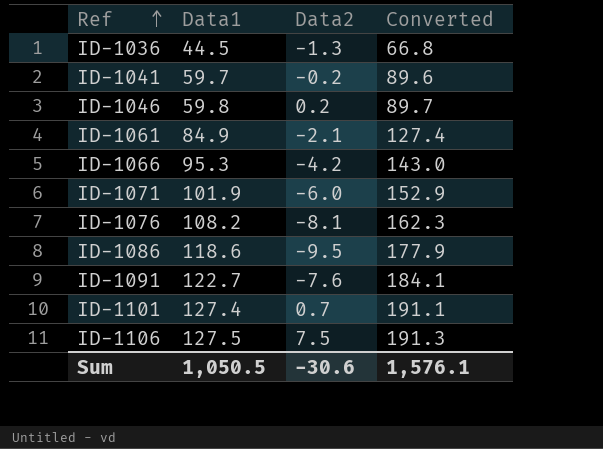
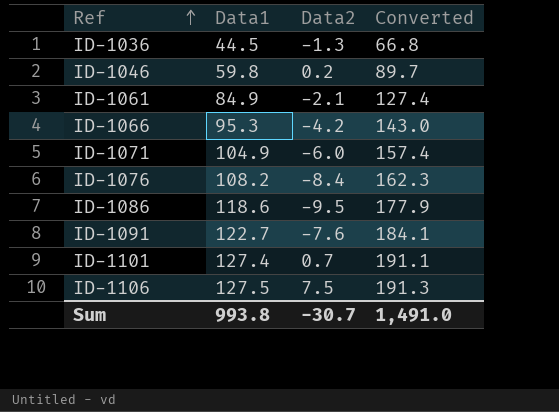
row ID-1041: 59.7 | -0.2 | 89.6 -> none
ID-1071 | Data1: 101.9 -> 104.9
ID-1071 | Converted: 152.9 -> 157.4
ID-1076 | Data2: -8.1 -> -8.4
Sum | Data1: 1,050.5 -> 993.8
Sum | Data2: -30.6 -> -30.7
Sum | Converted: 1,576.1 -> 1,491.0

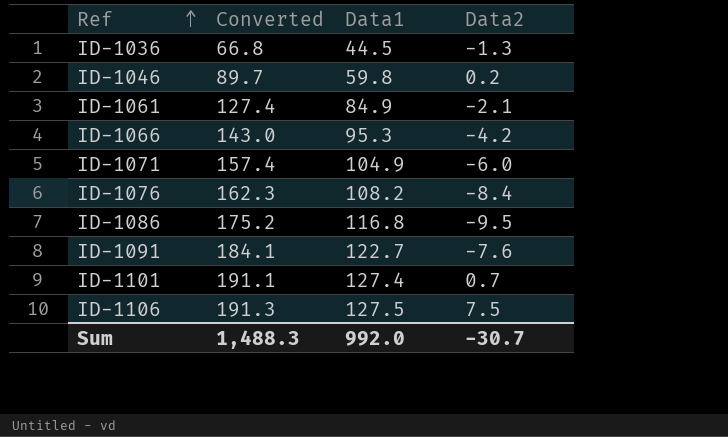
column Converted | position: 4 -> 2
ID-1086 | Converted: 177.9 -> 175.2
ID-1086 | Data1: 118.6 -> 116.8
Sum | Converted: 1,491.0 -> 1,488.3
Sum | Data1: 993.8 -> 992.0

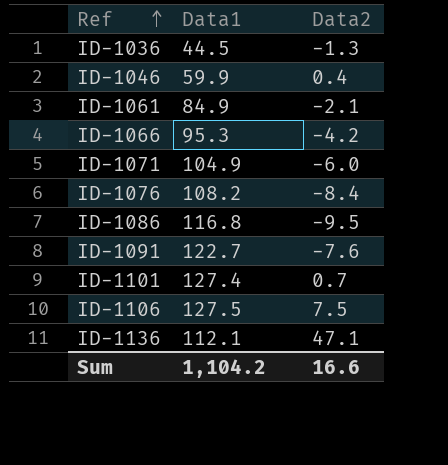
column Converted | formula: [Data1] * 1.5 -> none
ID-1046 | Data1: 59.8 -> 59.9
ID-1046 | Data2: 0.2 -> 0.4
row ID-1136: none -> 112.1 | 47.1
Sum | Data1: 992.0 -> 1,104.2
Sum | Data2: -30.7 -> 16.6

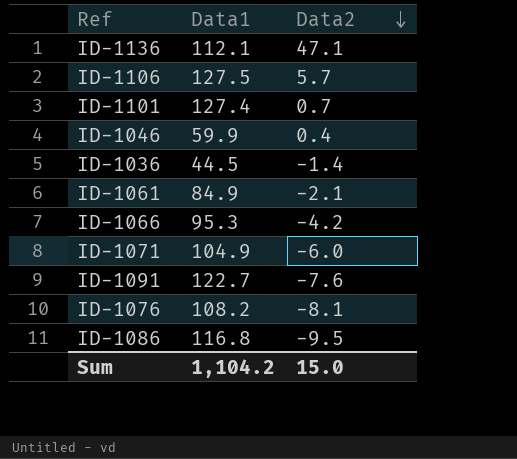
row order: Ref ascending -> Data2 descending
ID-1106 | Data2: 7.5 -> 5.7
ID-1036 | Data2: -1.3 -> -1.4
ID-1076 | Data2: -8.4 -> -8.1
Sum | Data2: 16.6 -> 15.0

